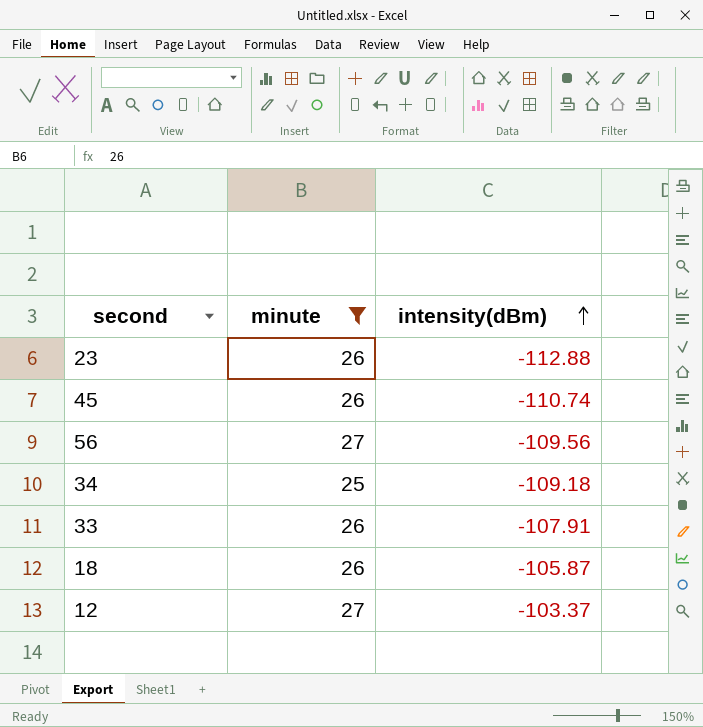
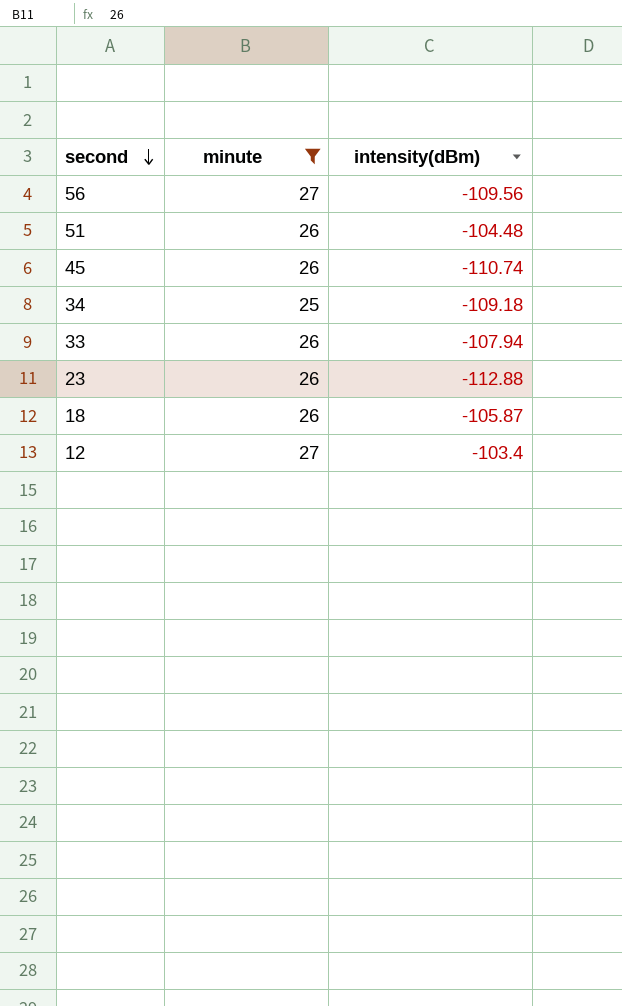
row order: intensity(dBm) ascending -> second descending
row 51: none -> 26 | -104.48
33 | intensity(dBm): -107.91 -> -107.94
12 | intensity(dBm): -103.37 -> -103.4

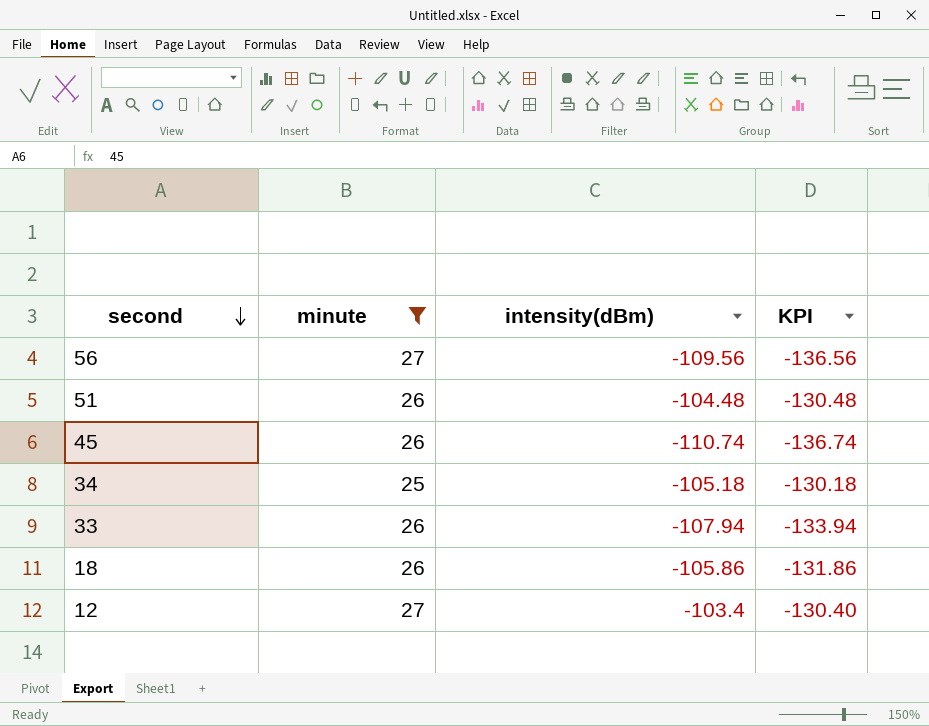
column KPI | formula: none -> [intensity(dBm)] - [minute]
row 23: 26 | -112.88 -> none
34 | intensity(dBm): -109.18 -> -105.18
18 | intensity(dBm): -105.87 -> -105.86

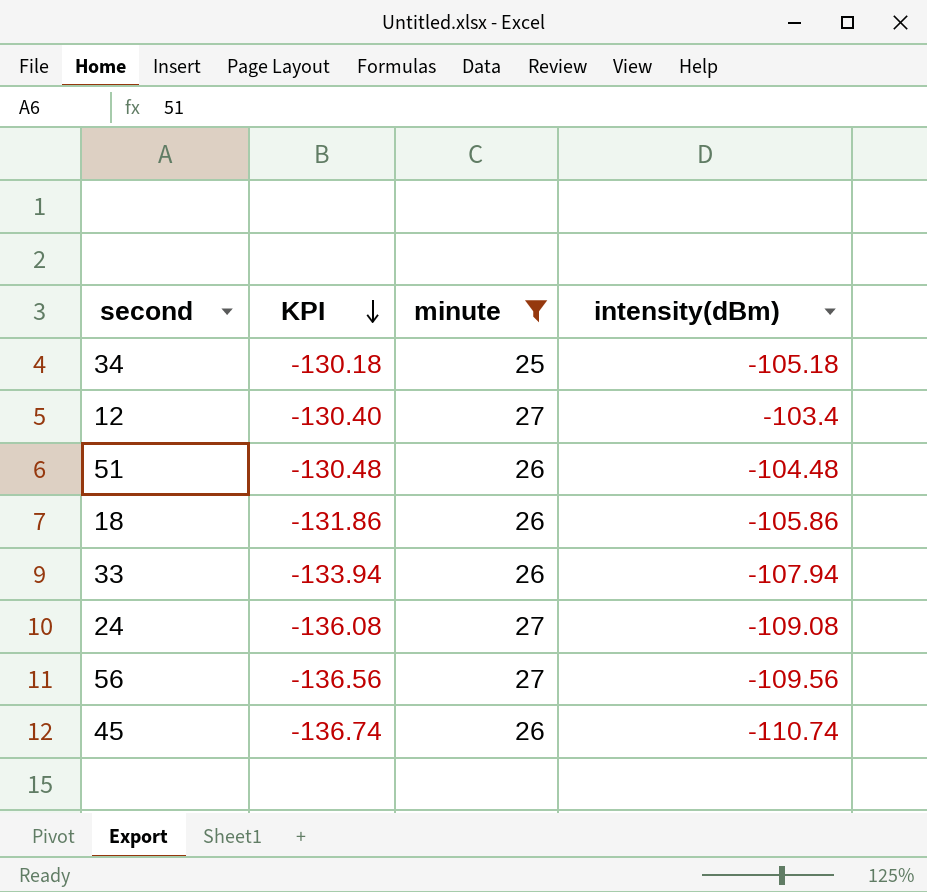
row order: second descending -> KPI descending
column KPI | position: 4 -> 2
row 24: none -> -136.08 | 27 | -109.08

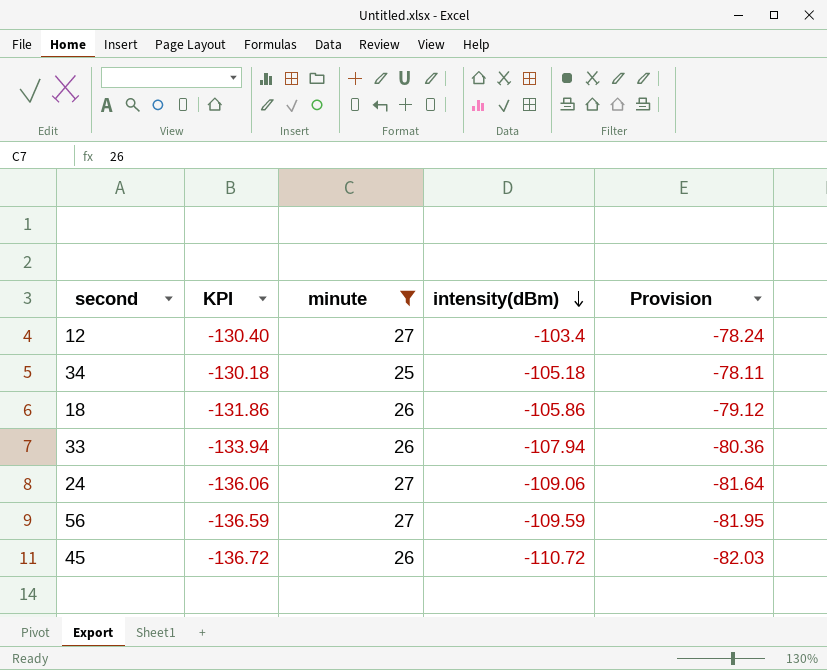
row order: KPI descending -> intensity(dBm) descending
column Provision | formula: none -> [KPI] * 0.6
row 51: -130.48 | 26 | -104.48 -> none
24 | KPI: -136.08 -> -136.06
24 | intensity(dBm): -109.08 -> -109.06
56 | KPI: -136.56 -> -136.59
56 | intensity(dBm): -109.56 -> -109.59
45 | KPI: -136.74 -> -136.72
45 | intensity(dBm): -110.74 -> -110.72

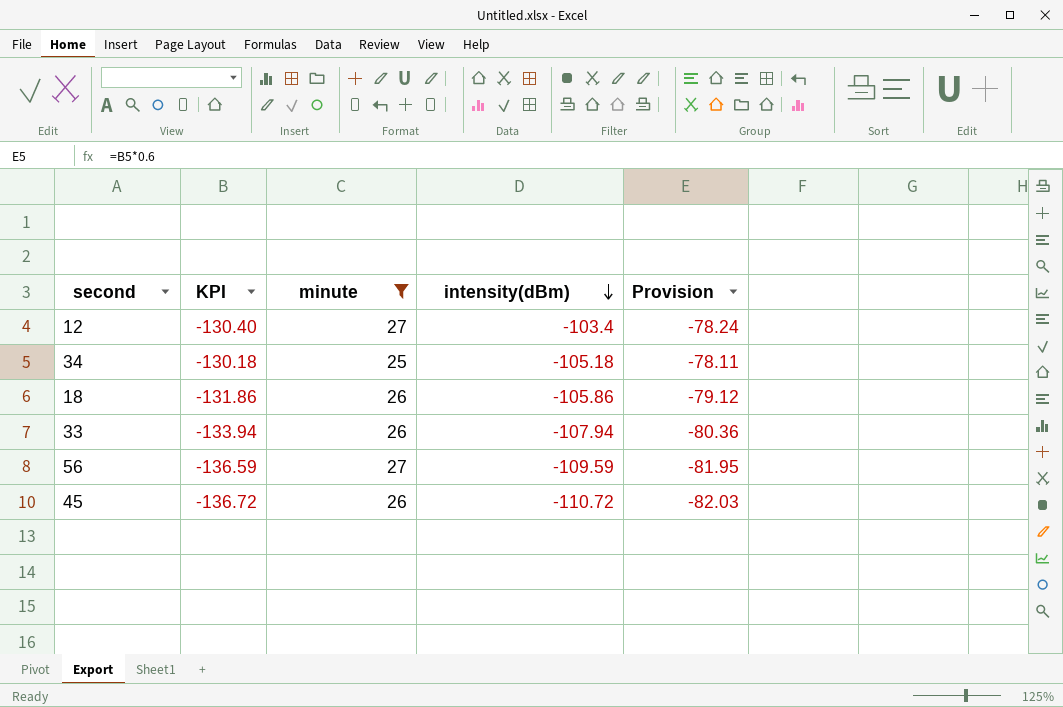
row 24: -136.06 | 27 | -109.06 | -81.64 -> none

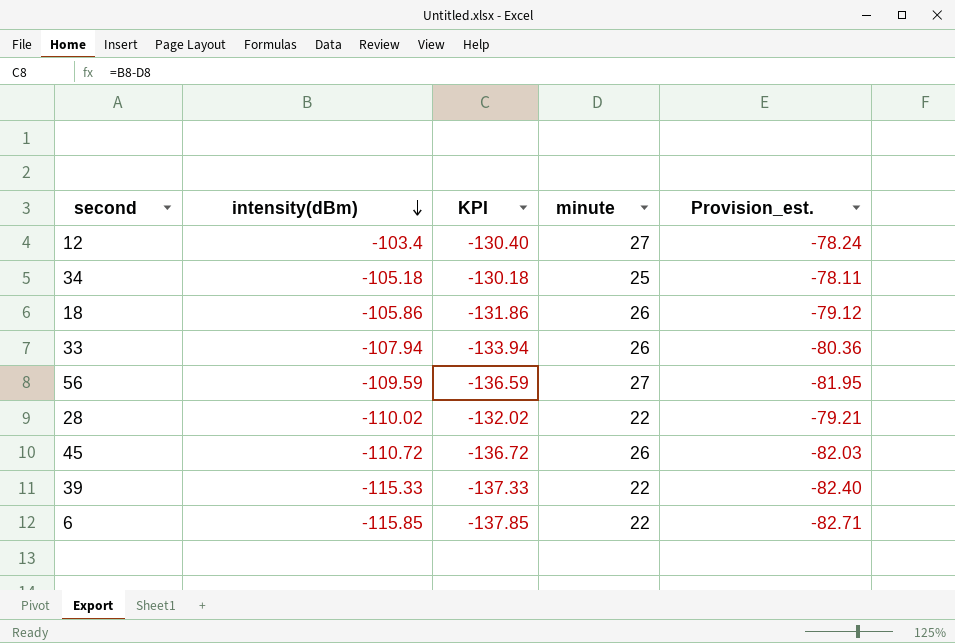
filter: minute != 22 -> none
column intensity(dBm) | position: 4 -> 2
column name: Provision -> Provision_est.

